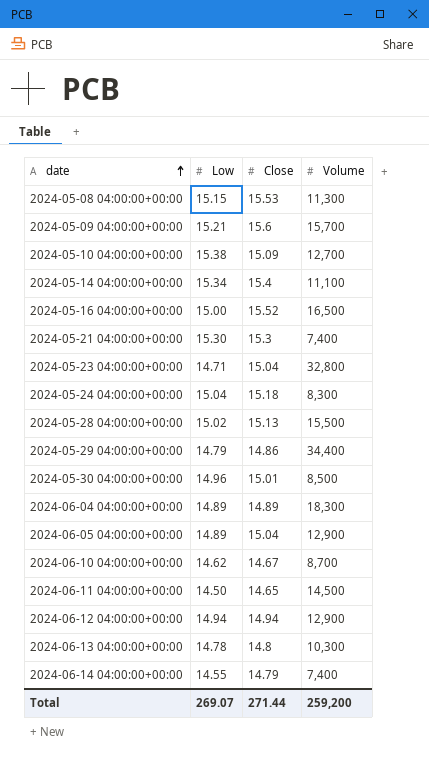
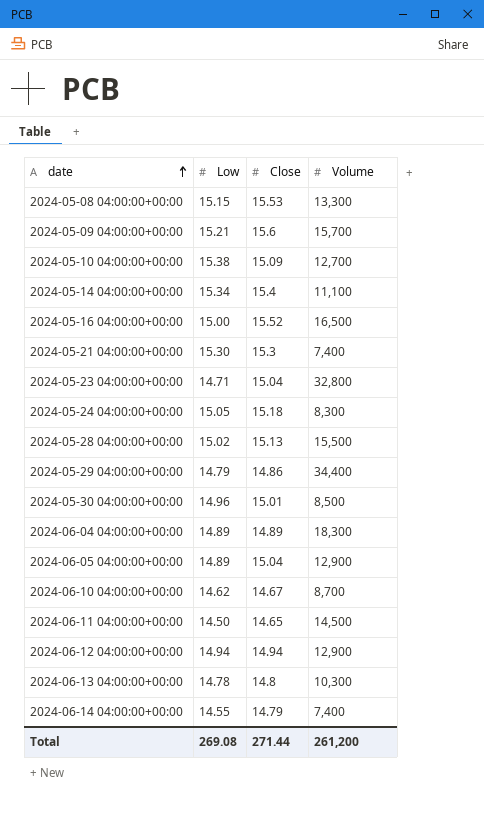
2024-05-08 04:00:00+00:00 | Volume: 11,300 -> 13,300
2024-05-24 04:00:00+00:00 | Low: 15.04 -> 15.05
Total | Low: 269.07 -> 269.08
Total | Volume: 259,200 -> 261,200

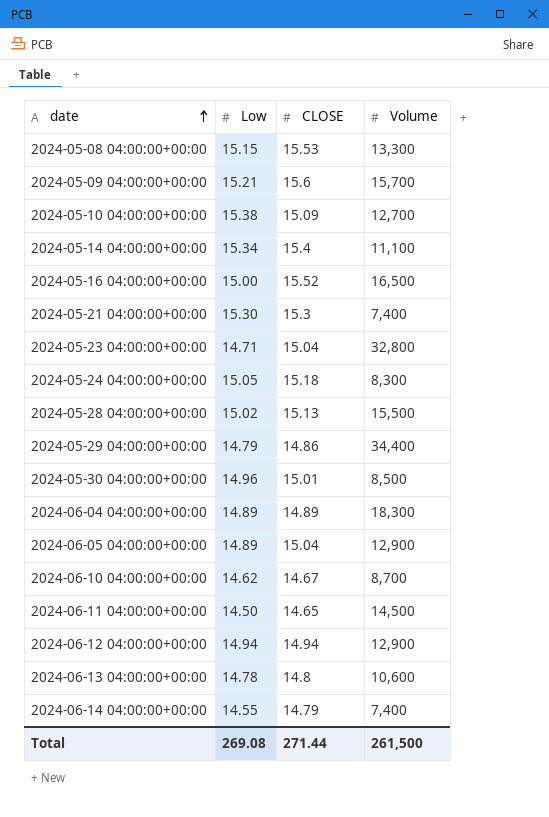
column name: Close -> CLOSE
2024-06-13 04:00:00+00:00 | Volume: 10,300 -> 10,600
Total | Volume: 261,200 -> 261,500

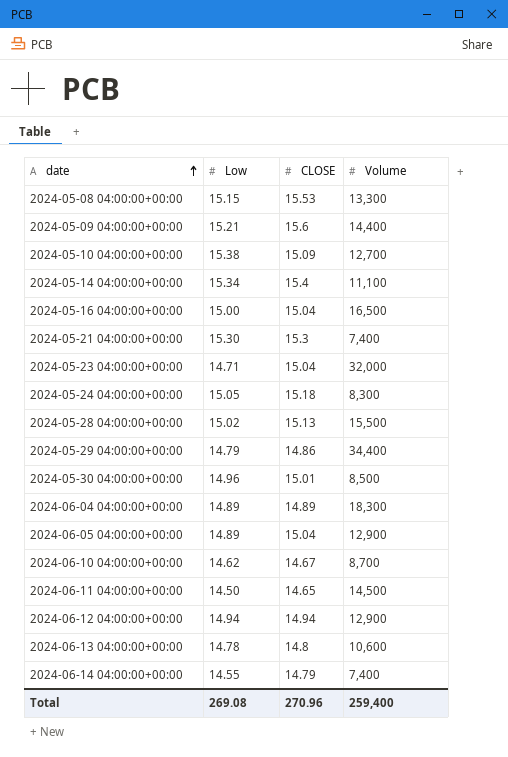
2024-05-09 04:00:00+00:00 | Volume: 15,700 -> 14,400
2024-05-16 04:00:00+00:00 | CLOSE: 15.52 -> 15.04
2024-05-23 04:00:00+00:00 | Volume: 32,800 -> 32,000
Total | CLOSE: 271.44 -> 270.96
Total | Volume: 261,500 -> 259,400

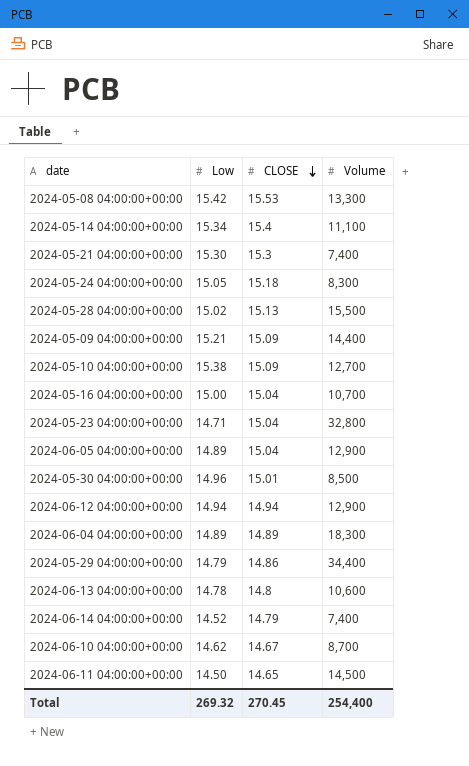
row order: date ascending -> CLOSE descending
2024-05-08 04:00:00+00:00 | Low: 15.15 -> 15.42
2024-05-09 04:00:00+00:00 | CLOSE: 15.6 -> 15.09
2024-05-16 04:00:00+00:00 | Volume: 16,500 -> 10,700
2024-05-23 04:00:00+00:00 | Volume: 32,000 -> 32,800
2024-06-14 04:00:00+00:00 | Low: 14.55 -> 14.52
Total | Low: 269.08 -> 269.32
Total | CLOSE: 270.96 -> 270.45
Total | Volume: 259,400 -> 254,400

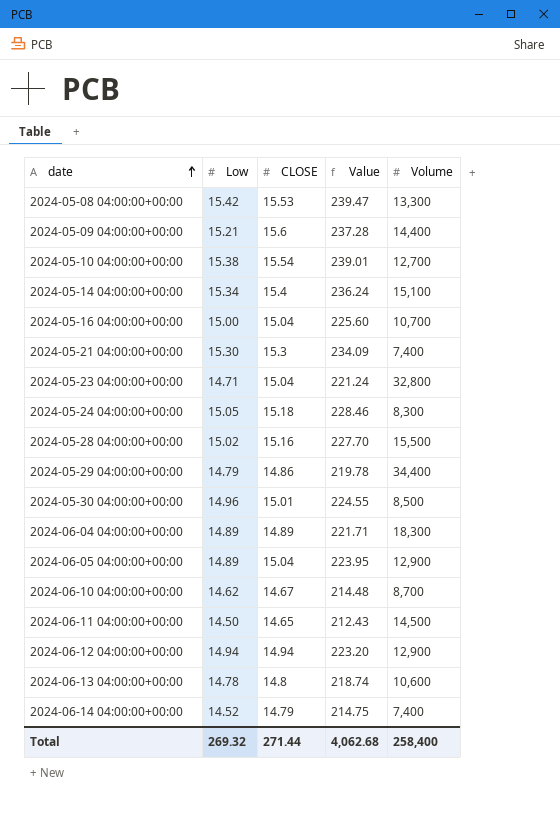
row order: CLOSE descending -> date ascending
column Value | formula: none -> [Low] * [CLOSE]
2024-05-09 04:00:00+00:00 | CLOSE: 15.09 -> 15.6
2024-05-10 04:00:00+00:00 | CLOSE: 15.09 -> 15.54
2024-05-14 04:00:00+00:00 | Volume: 11,100 -> 15,100
2024-05-28 04:00:00+00:00 | CLOSE: 15.13 -> 15.16
Total | CLOSE: 270.45 -> 271.44
Total | Volume: 254,400 -> 258,400

